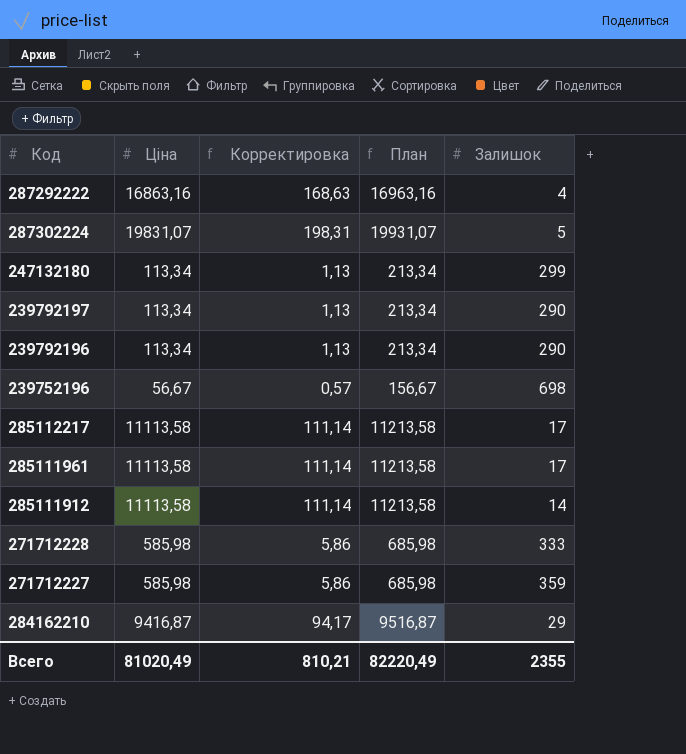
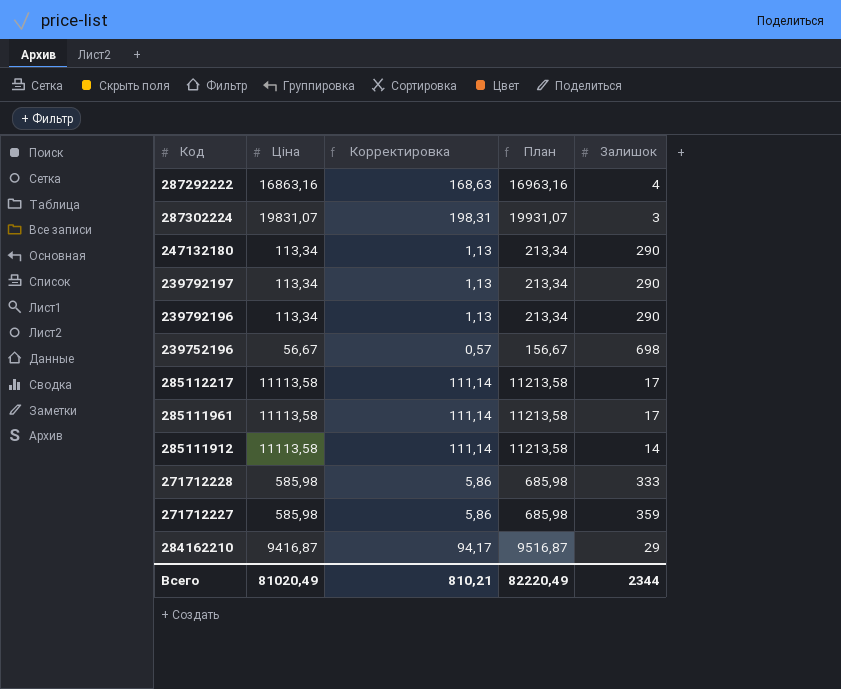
287302224 | Залишок: 5 -> 3
247132180 | Залишок: 299 -> 290
Всего | Залишок: 2355 -> 2344

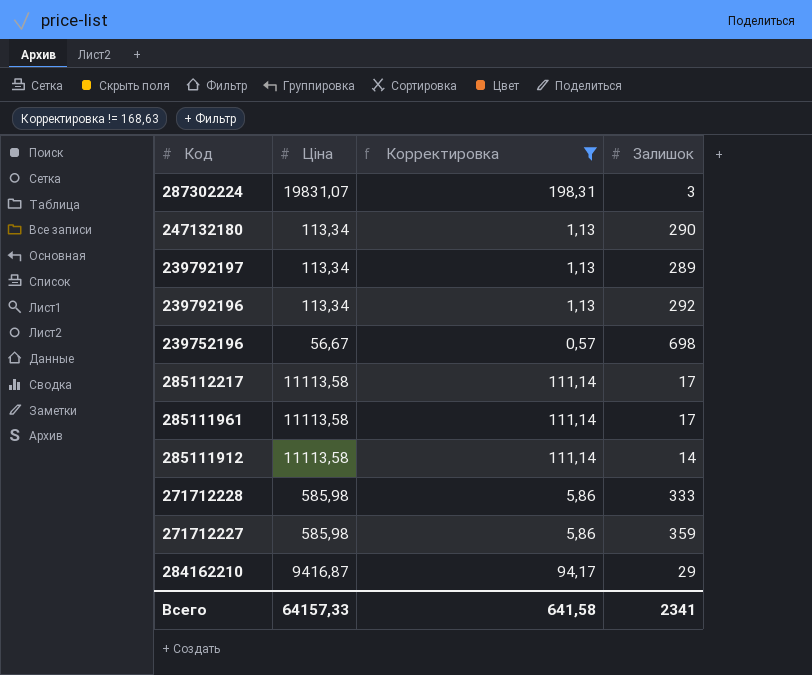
filter: none -> Корректировка != 168,63
column План | formula: [Ціна] + 100 -> none
239792197 | Залишок: 290 -> 289
239792196 | Залишок: 290 -> 292
Всего | Ціна: 81020,49 -> 64157,33
Всего | Корректировка: 810,21 -> 641,58
Всего | Залишок: 2344 -> 2341

